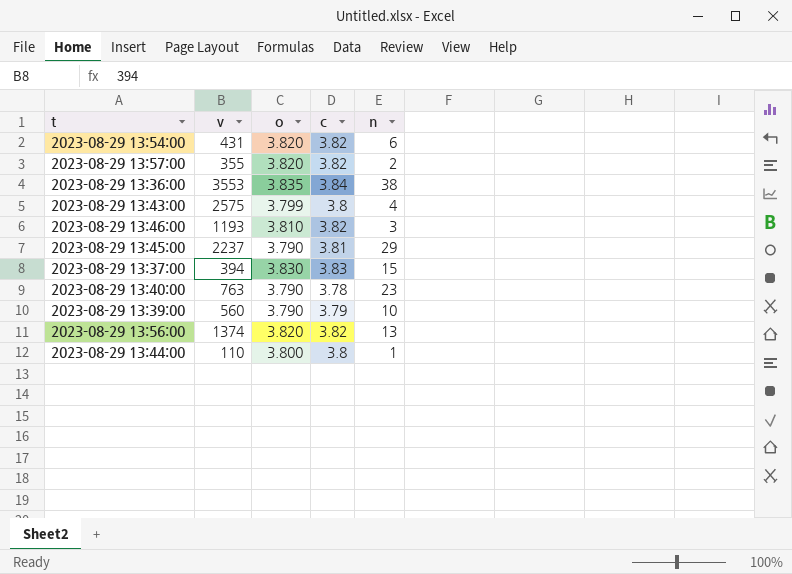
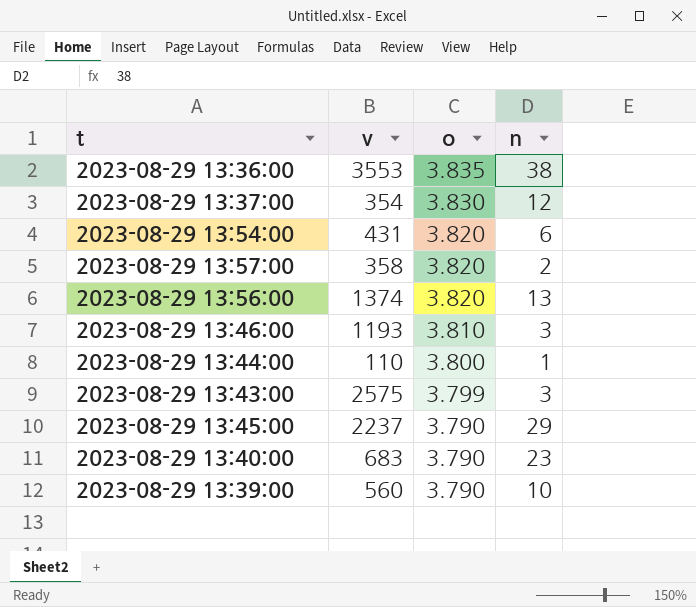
row order: none -> o descending
column c | position: 4 -> none
2023-08-29 13:37:00 | v: 394 -> 354
2023-08-29 13:37:00 | n: 15 -> 12
2023-08-29 13:57:00 | v: 355 -> 358
2023-08-29 13:43:00 | n: 4 -> 3
2023-08-29 13:40:00 | v: 763 -> 683

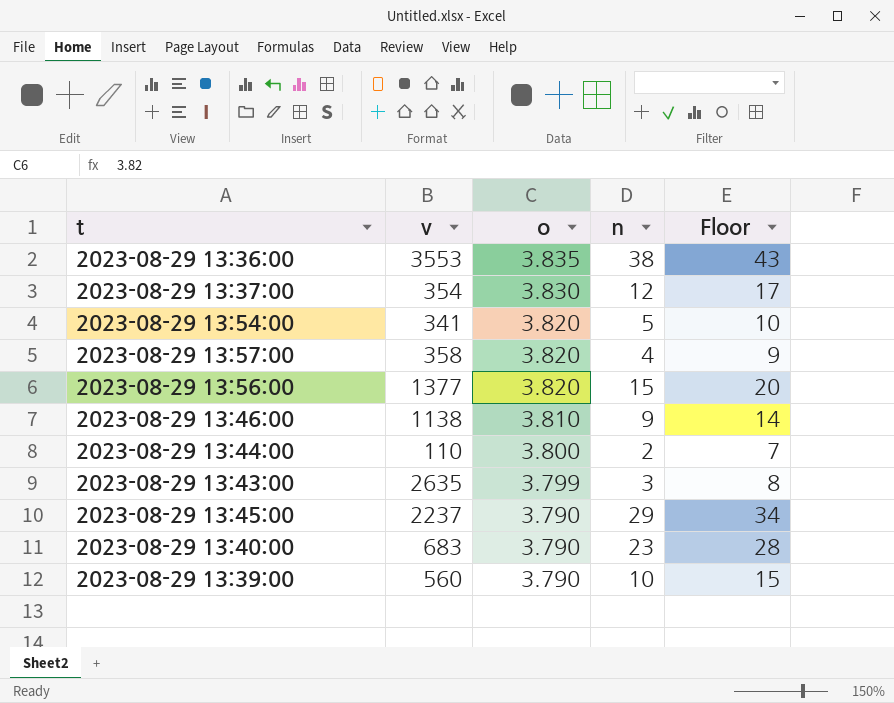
column Floor | formula: none -> [n] + 5
2023-08-29 13:54:00 | v: 431 -> 341
2023-08-29 13:54:00 | n: 6 -> 5
2023-08-29 13:57:00 | n: 2 -> 4
2023-08-29 13:56:00 | v: 1374 -> 1377
2023-08-29 13:56:00 | n: 13 -> 15
2023-08-29 13:46:00 | v: 1193 -> 1138
2023-08-29 13:46:00 | n: 3 -> 9
2023-08-29 13:44:00 | n: 1 -> 2
2023-08-29 13:43:00 | v: 2575 -> 2635

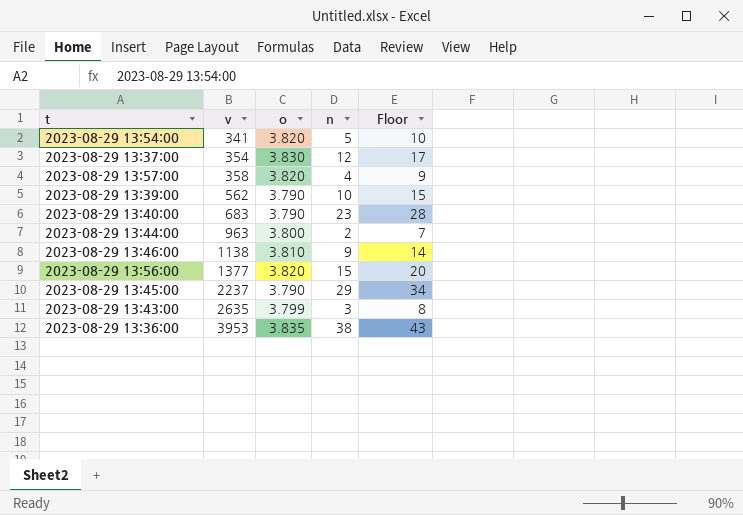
row order: o descending -> v ascending
2023-08-29 13:39:00 | v: 560 -> 562
2023-08-29 13:44:00 | v: 110 -> 963
2023-08-29 13:36:00 | v: 3553 -> 3953

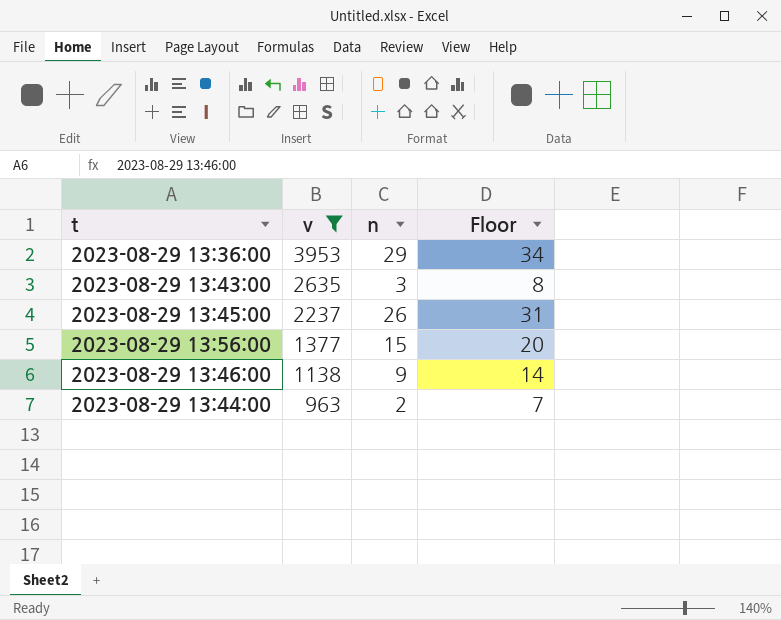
filter: none -> v >= 963
row order: v ascending -> v descending
column o | position: 3 -> none
2023-08-29 13:36:00 | n: 38 -> 29
2023-08-29 13:36:00 | Floor: 43 -> 34
2023-08-29 13:45:00 | n: 29 -> 26
2023-08-29 13:45:00 | Floor: 34 -> 31

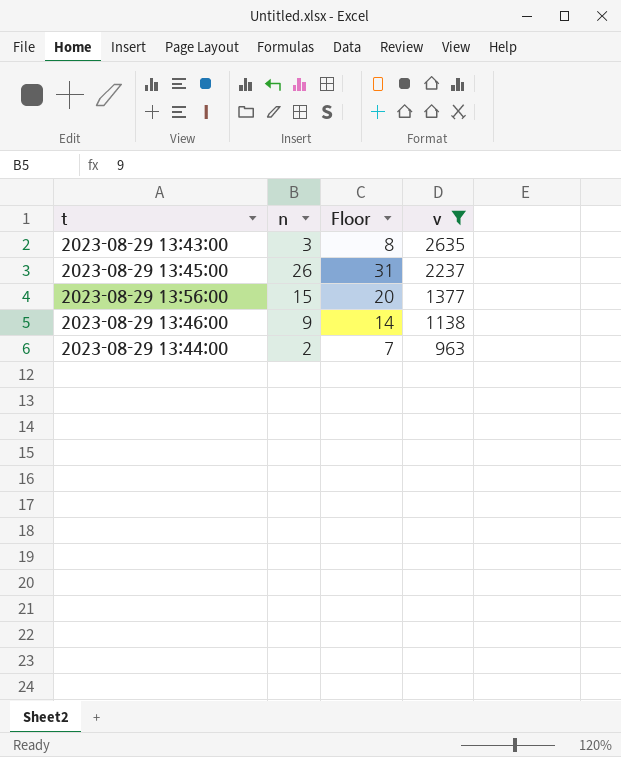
column v | position: 2 -> 4
row 2023-08-29 13:36:00: 3953 | 29 | 34 -> none

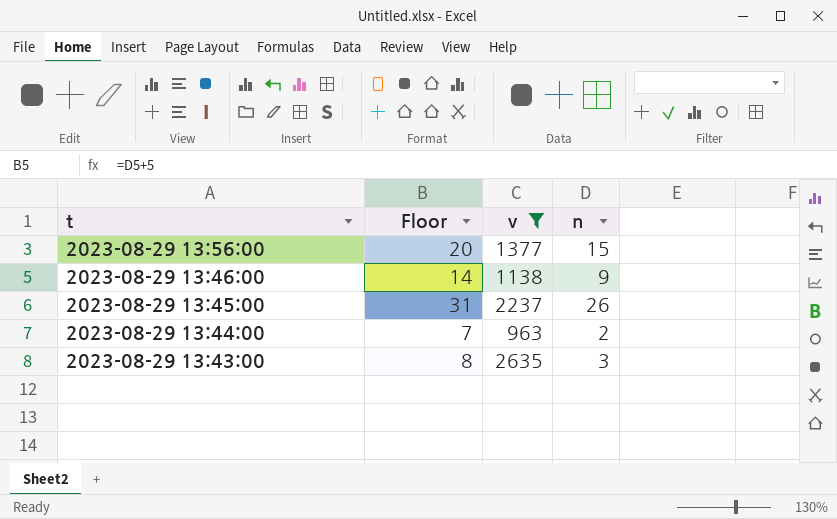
row order: v descending -> t descending
column n | position: 2 -> 4

